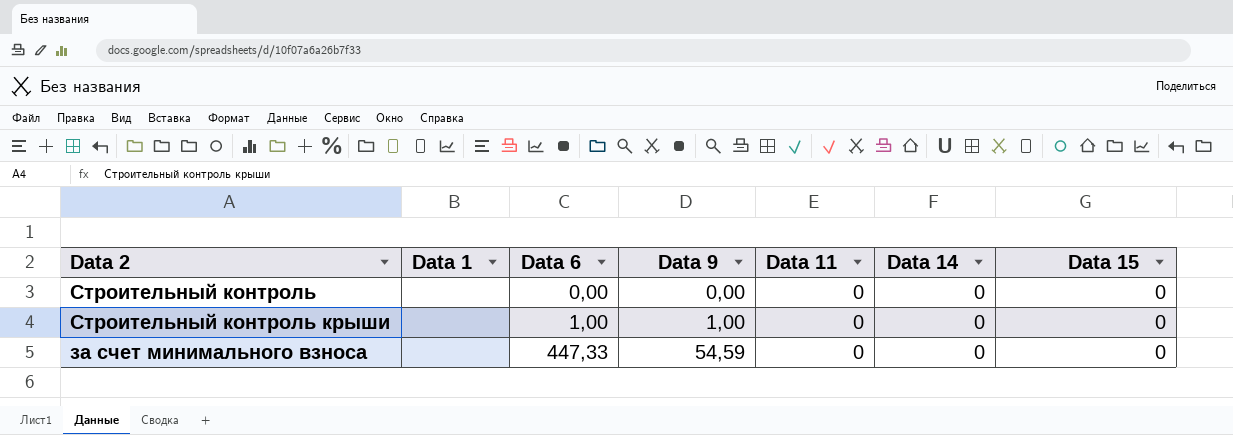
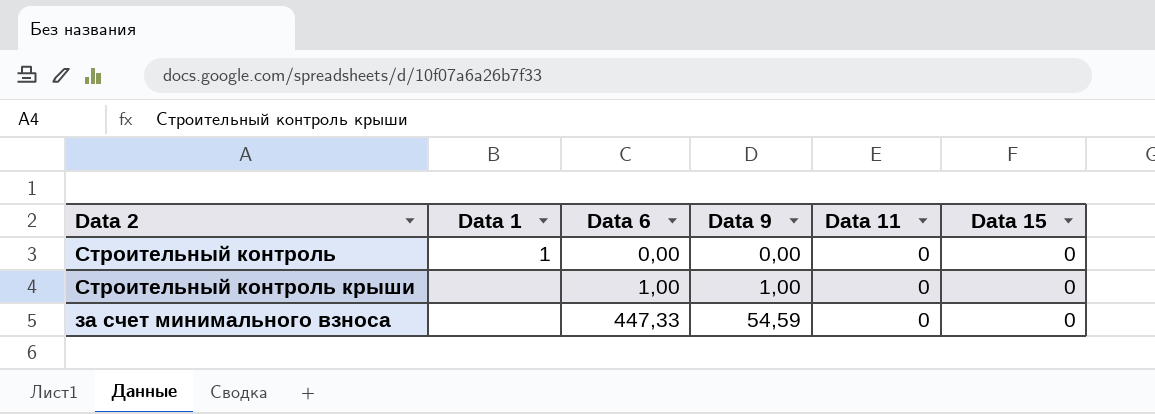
column Data 14 | position: 6 -> none
Строительный контроль | Data 1: none -> 1

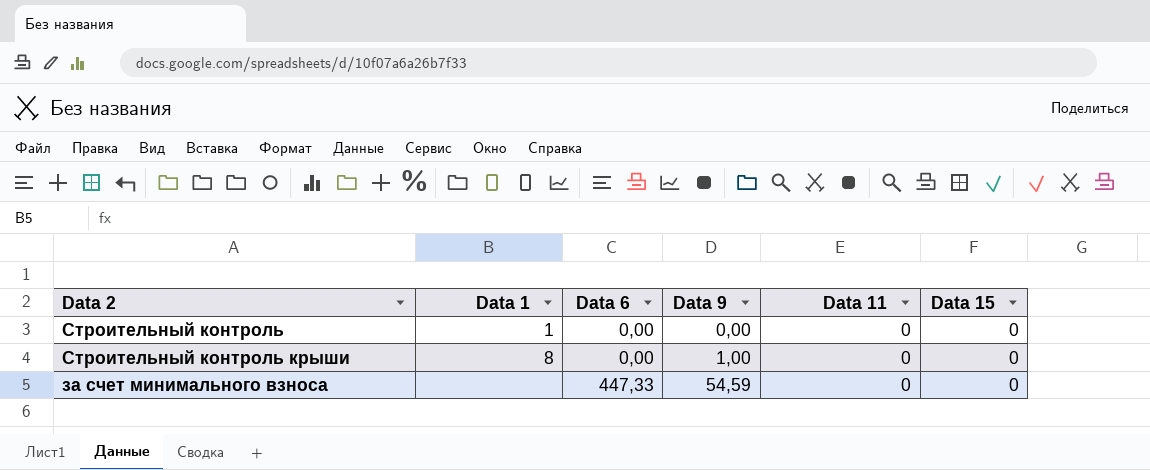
Строительный контроль крыши | Data 1: none -> 8
Строительный контроль крыши | Data 6: 1,00 -> 0,00

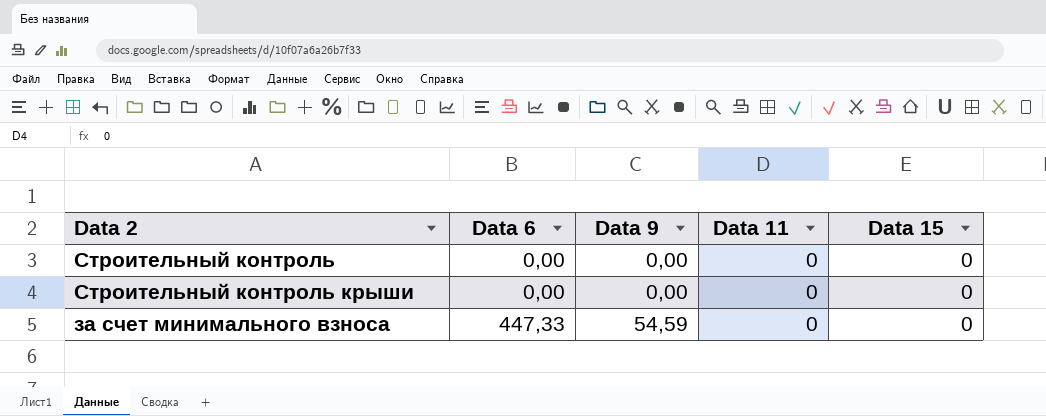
column Data 1 | position: 2 -> none
Строительный контроль крыши | Data 9: 1,00 -> 0,00

